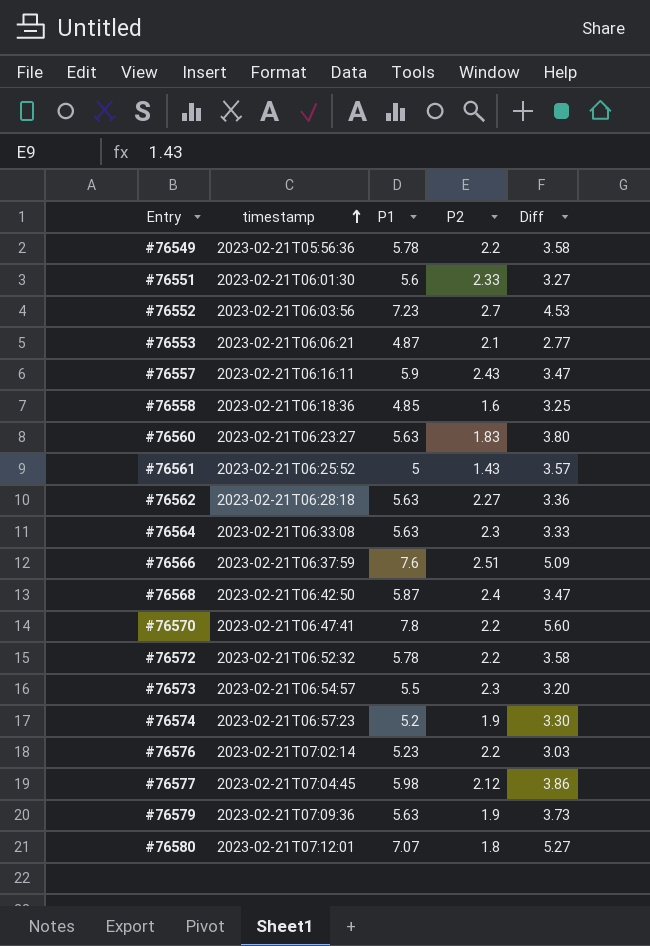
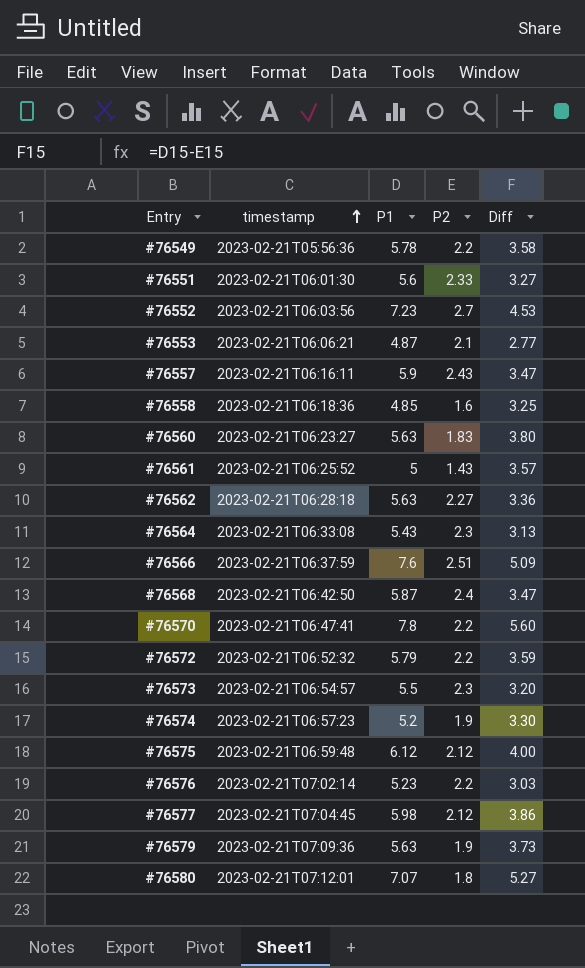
#76564 | P1: 5.63 -> 5.43
#76564 | Diff: 3.33 -> 3.13
#76572 | P1: 5.78 -> 5.79
#76572 | Diff: 3.58 -> 3.59
row #76575: none -> 2023-02-21T06:59:48 | 6.12 | 2.12 | 4.00

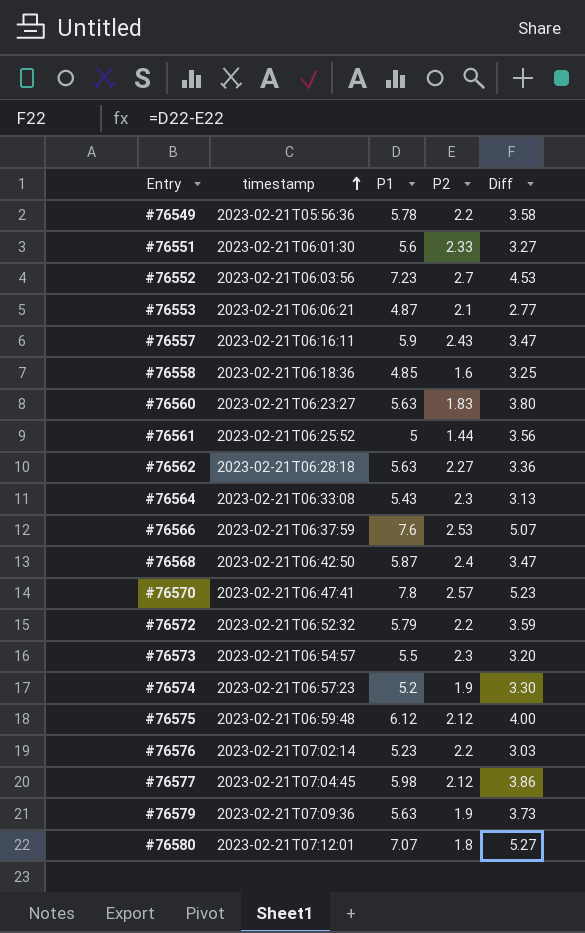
#76561 | P2: 1.43 -> 1.44
#76561 | Diff: 3.57 -> 3.56
#76566 | P2: 2.51 -> 2.53
#76566 | Diff: 5.09 -> 5.07
#76570 | P2: 2.2 -> 2.57
#76570 | Diff: 5.60 -> 5.23

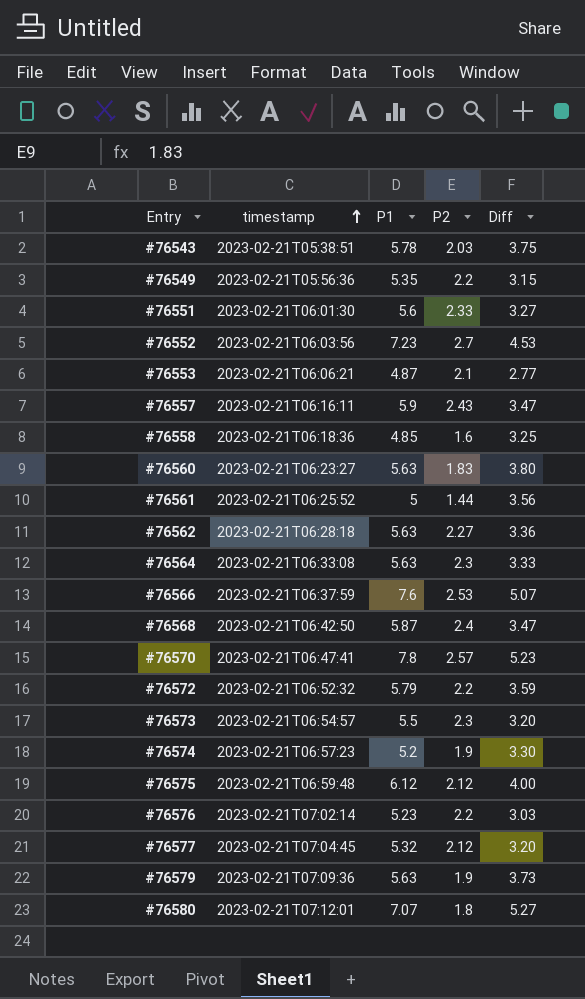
row #76543: none -> 2023-02-21T05:38:51 | 5.78 | 2.03 | 3.75
#76549 | P1: 5.78 -> 5.35
#76549 | Diff: 3.58 -> 3.15
#76564 | P1: 5.43 -> 5.63
#76564 | Diff: 3.13 -> 3.33
#76577 | P1: 5.98 -> 5.32
#76577 | Diff: 3.86 -> 3.20

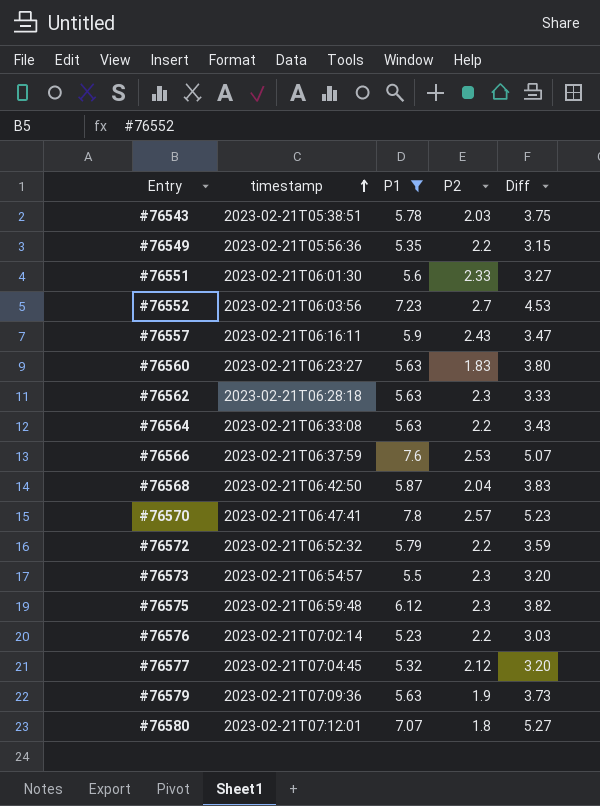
filter: none -> P1 >= 5.23
#76562 | P2: 2.27 -> 2.3
#76562 | Diff: 3.36 -> 3.33
#76564 | P2: 2.3 -> 2.2
#76564 | Diff: 3.33 -> 3.43
#76568 | P2: 2.4 -> 2.04
#76568 | Diff: 3.47 -> 3.83
#76575 | P2: 2.12 -> 2.3
#76575 | Diff: 4.00 -> 3.82

